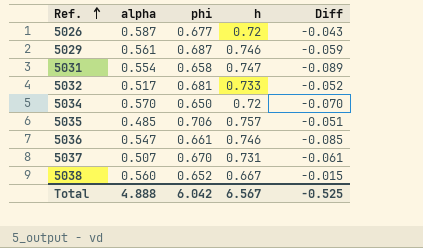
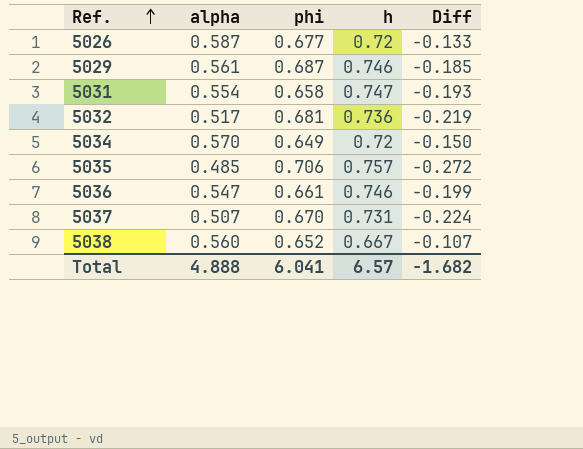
column Diff | formula: [phi] - [h] -> [alpha] - [h]
5032 | h: 0.733 -> 0.736
5034 | phi: 0.650 -> 0.649
Total | phi: 6.042 -> 6.041
Total | h: 6.567 -> 6.57
Total | Diff: -0.525 -> -1.682

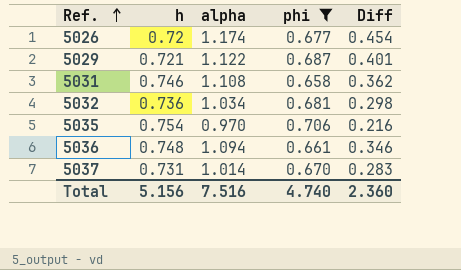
filter: none -> phi >= 0.658
column h | position: 4 -> 2
5026 | alpha: 0.587 -> 1.174
5026 | Diff: -0.133 -> 0.454
5029 | h: 0.746 -> 0.721
5029 | alpha: 0.561 -> 1.122
5029 | Diff: -0.185 -> 0.401
5031 | h: 0.747 -> 0.746
5031 | alpha: 0.554 -> 1.108
5031 | Diff: -0.193 -> 0.362
5032 | alpha: 0.517 -> 1.034
5032 | Diff: -0.219 -> 0.298
5035 | h: 0.757 -> 0.754
5035 | alpha: 0.485 -> 0.970
5035 | Diff: -0.272 -> 0.216
5036 | h: 0.746 -> 0.748
5036 | alpha: 0.547 -> 1.094
5036 | Diff: -0.199 -> 0.346
5037 | alpha: 0.507 -> 1.014
5037 | Diff: -0.224 -> 0.283
Total | h: 6.57 -> 5.156
Total | alpha: 4.888 -> 7.516
Total | phi: 6.041 -> 4.740
Total | Diff: -1.682 -> 2.360

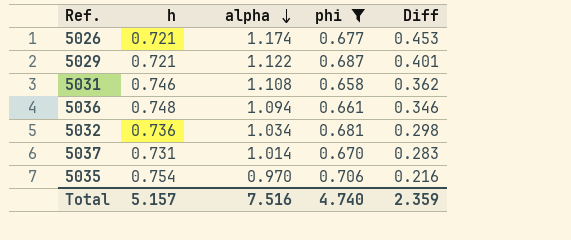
row order: Ref. ascending -> alpha descending
5026 | h: 0.72 -> 0.721
5026 | Diff: 0.454 -> 0.453
Total | h: 5.156 -> 5.157
Total | Diff: 2.360 -> 2.359

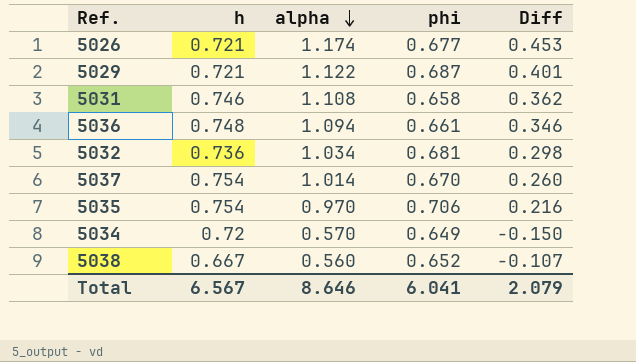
filter: phi >= 0.658 -> none
5037 | h: 0.731 -> 0.754
5037 | Diff: 0.283 -> 0.260
Total | h: 5.157 -> 6.567
Total | alpha: 7.516 -> 8.646
Total | phi: 4.740 -> 6.041
Total | Diff: 2.359 -> 2.079

